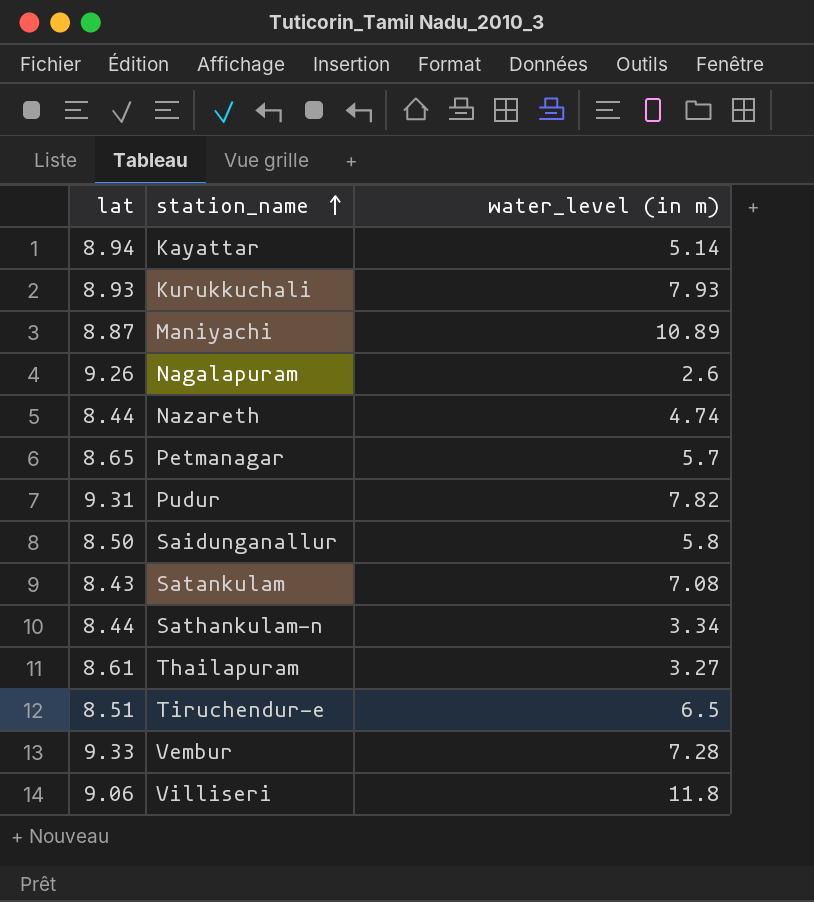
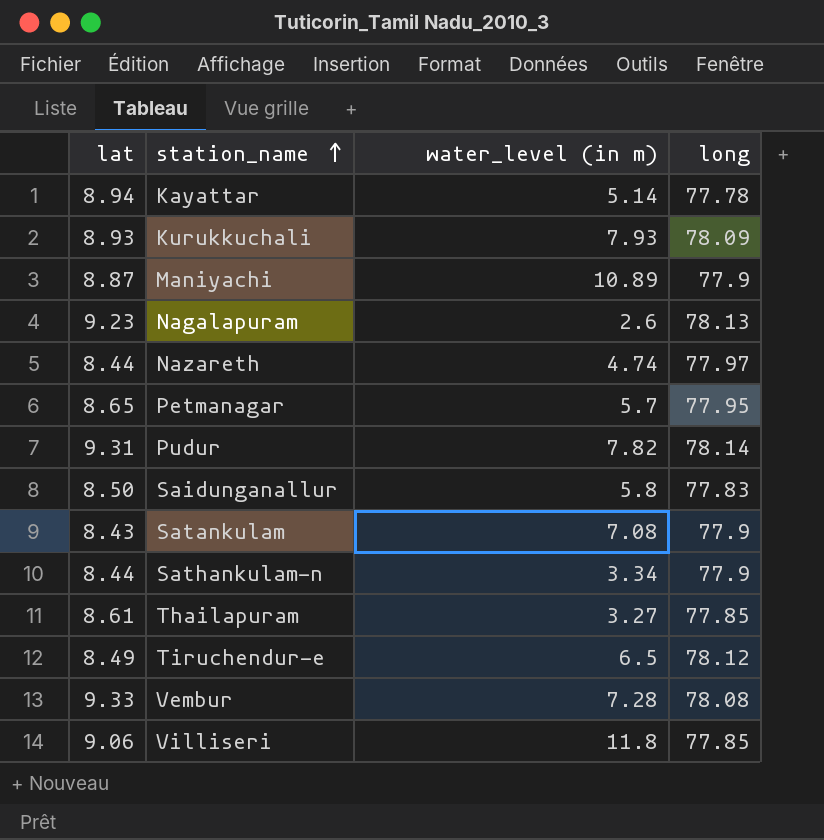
column long | position: none -> 4
Nagalapuram | lat: 9.26 -> 9.23
Tiruchendur-e | lat: 8.51 -> 8.49

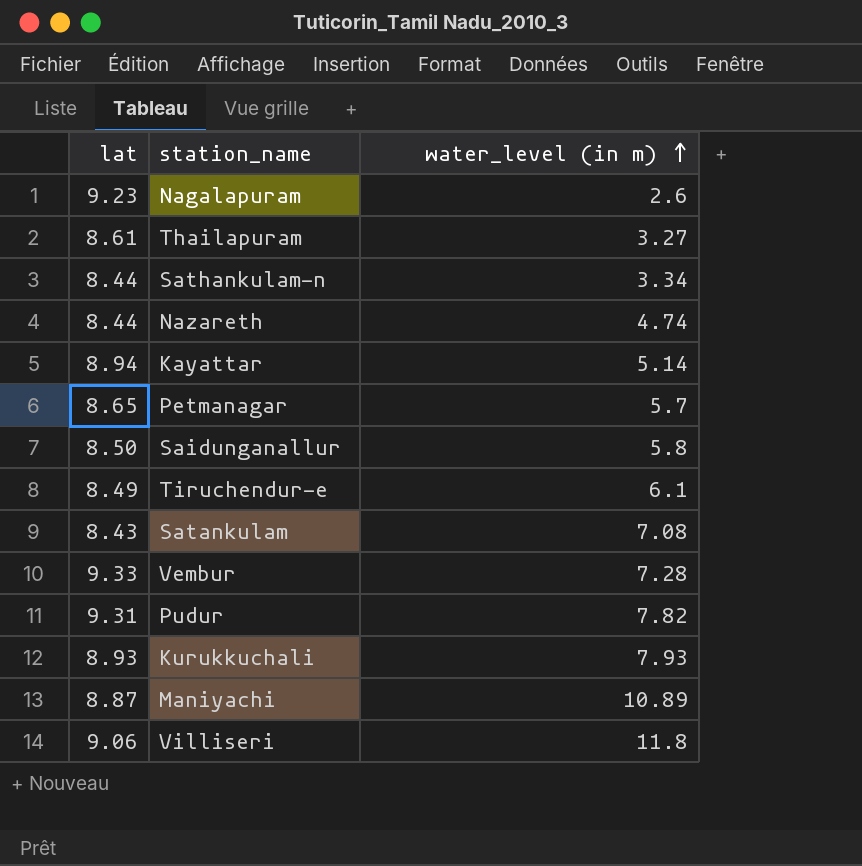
row order: station_name ascending -> water_level (in m) ascending
column long | position: 4 -> none
Tiruchendur-e | water_level (in m): 6.5 -> 6.1

